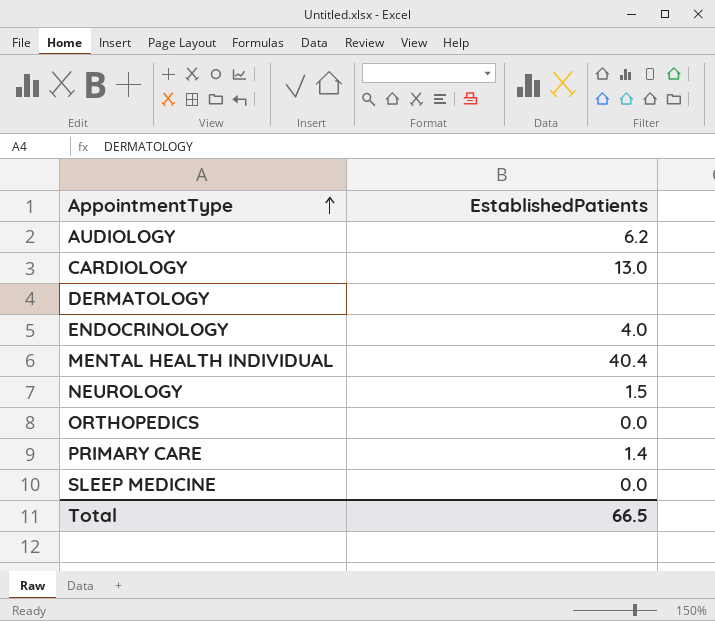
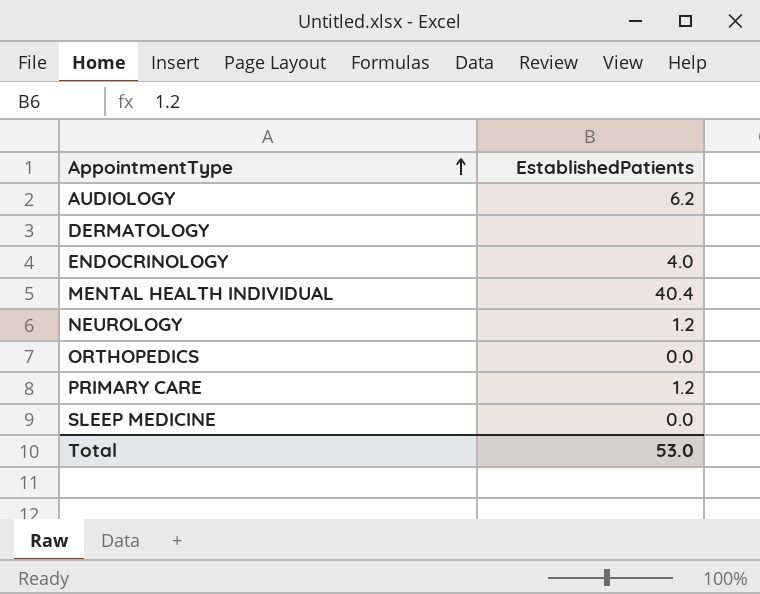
row CARDIOLOGY: 13.0 -> none
NEUROLOGY | EstablishedPatients: 1.5 -> 1.2
PRIMARY CARE | EstablishedPatients: 1.4 -> 1.2
Total | EstablishedPatients: 66.5 -> 53.0

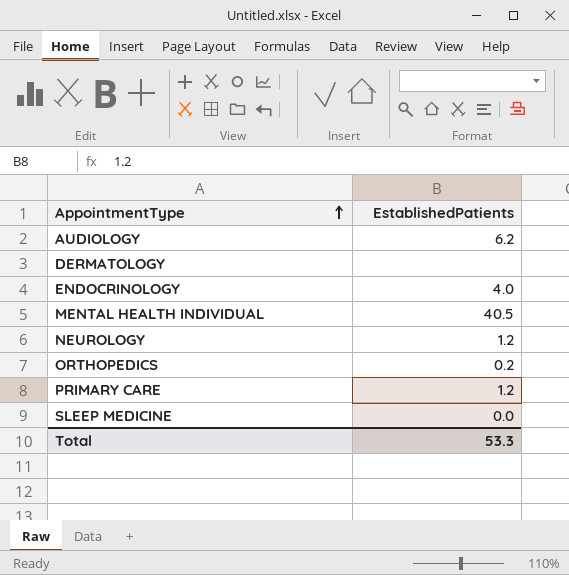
MENTAL HEALTH INDIVIDUAL | EstablishedPatients: 40.4 -> 40.5
ORTHOPEDICS | EstablishedPatients: 0.0 -> 0.2
Total | EstablishedPatients: 53.0 -> 53.3

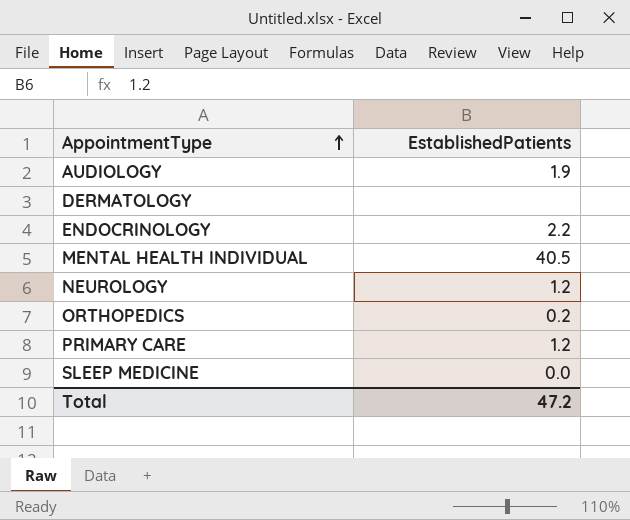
AUDIOLOGY | EstablishedPatients: 6.2 -> 1.9
ENDOCRINOLOGY | EstablishedPatients: 4.0 -> 2.2
Total | EstablishedPatients: 53.3 -> 47.2

